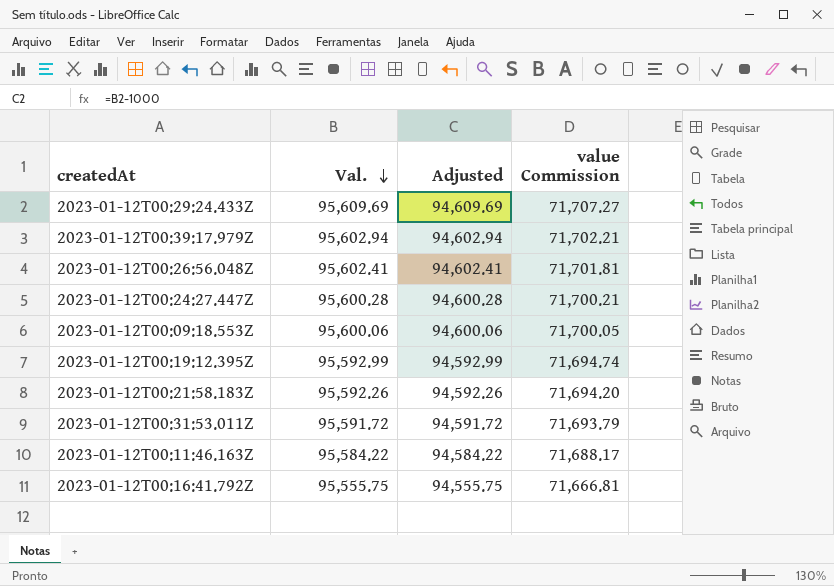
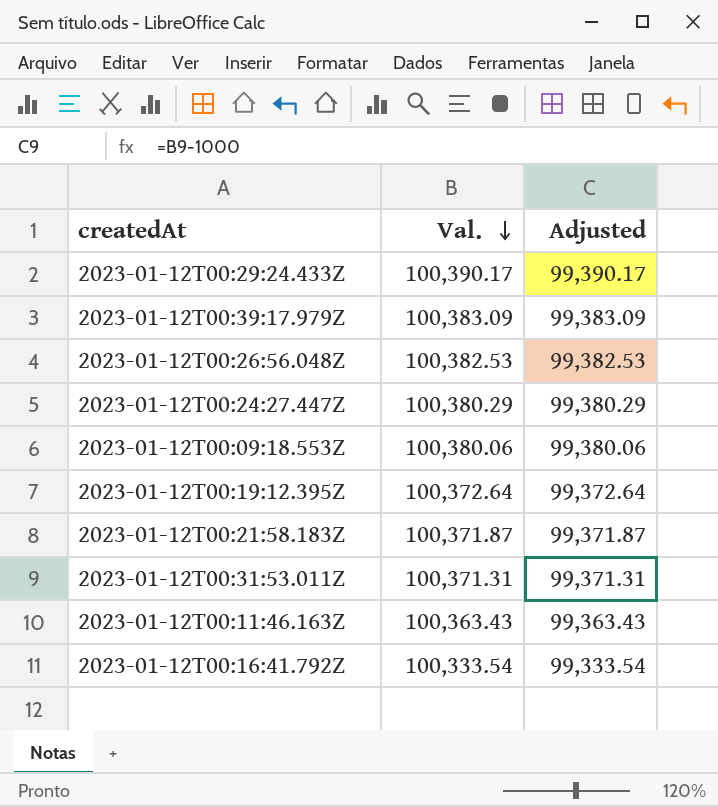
column value Commission | formula: [Val.] * 0.75 -> none
2023-01-12T00:29:24.433Z | Val.: 95,609.69 -> 100,390.17
2023-01-12T00:29:24.433Z | Adjusted: 94,609.69 -> 99,390.17
2023-01-12T00:39:17.979Z | Val.: 95,602.94 -> 100,383.09
2023-01-12T00:39:17.979Z | Adjusted: 94,602.94 -> 99,383.09
2023-01-12T00:26:56.048Z | Val.: 95,602.41 -> 100,382.53
2023-01-12T00:26:56.048Z | Adjusted: 94,602.41 -> 99,382.53
2023-01-12T00:24:27.447Z | Val.: 95,600.28 -> 100,380.29
2023-01-12T00:24:27.447Z | Adjusted: 94,600.28 -> 99,380.29
2023-01-12T00:09:18.553Z | Val.: 95,600.06 -> 100,380.06
2023-01-12T00:09:18.553Z | Adjusted: 94,600.06 -> 99,380.06
2023-01-12T00:19:12.395Z | Val.: 95,592.99 -> 100,372.64
2023-01-12T00:19:12.395Z | Adjusted: 94,592.99 -> 99,372.64
2023-01-12T00:21:58.183Z | Val.: 95,592.26 -> 100,371.87
2023-01-12T00:21:58.183Z | Adjusted: 94,592.26 -> 99,371.87
2023-01-12T00:31:53.011Z | Val.: 95,591.72 -> 100,371.31
2023-01-12T00:31:53.011Z | Adjusted: 94,591.72 -> 99,371.31
2023-01-12T00:11:46.163Z | Val.: 95,584.22 -> 100,363.43
2023-01-12T00:11:46.163Z | Adjusted: 94,584.22 -> 99,363.43
2023-01-12T00:16:41.792Z | Val.: 95,555.75 -> 100,333.54
2023-01-12T00:16:41.792Z | Adjusted: 94,555.75 -> 99,333.54

